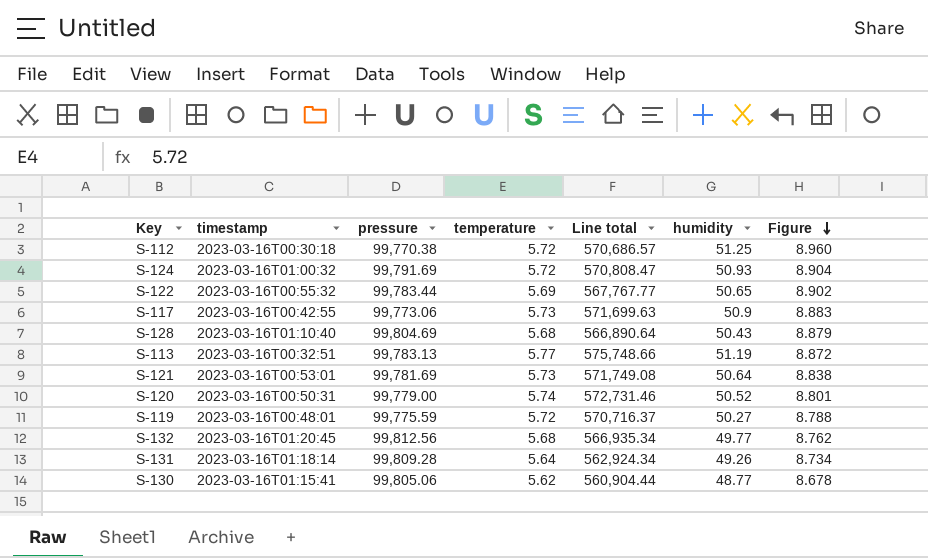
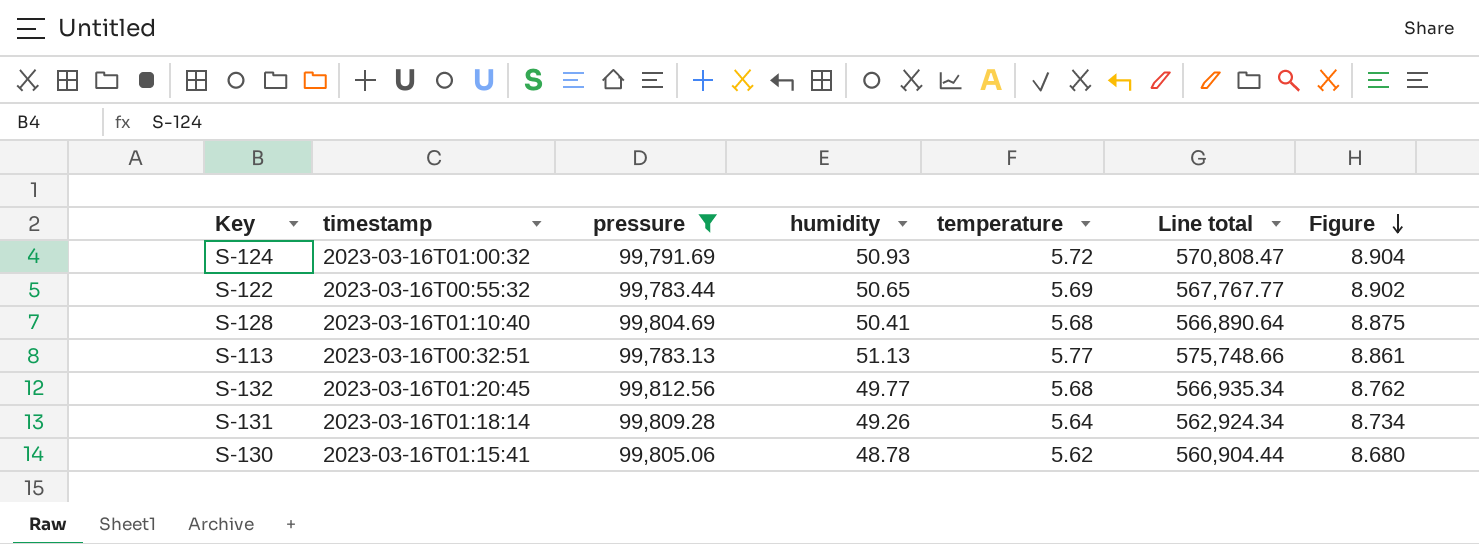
filter: none -> pressure >= 99,783.13
column humidity | position: 6 -> 4
S-128 | humidity: 50.43 -> 50.41
S-128 | Figure: 8.879 -> 8.875
S-113 | humidity: 51.19 -> 51.13
S-113 | Figure: 8.872 -> 8.861
S-130 | humidity: 48.77 -> 48.78
S-130 | Figure: 8.678 -> 8.680

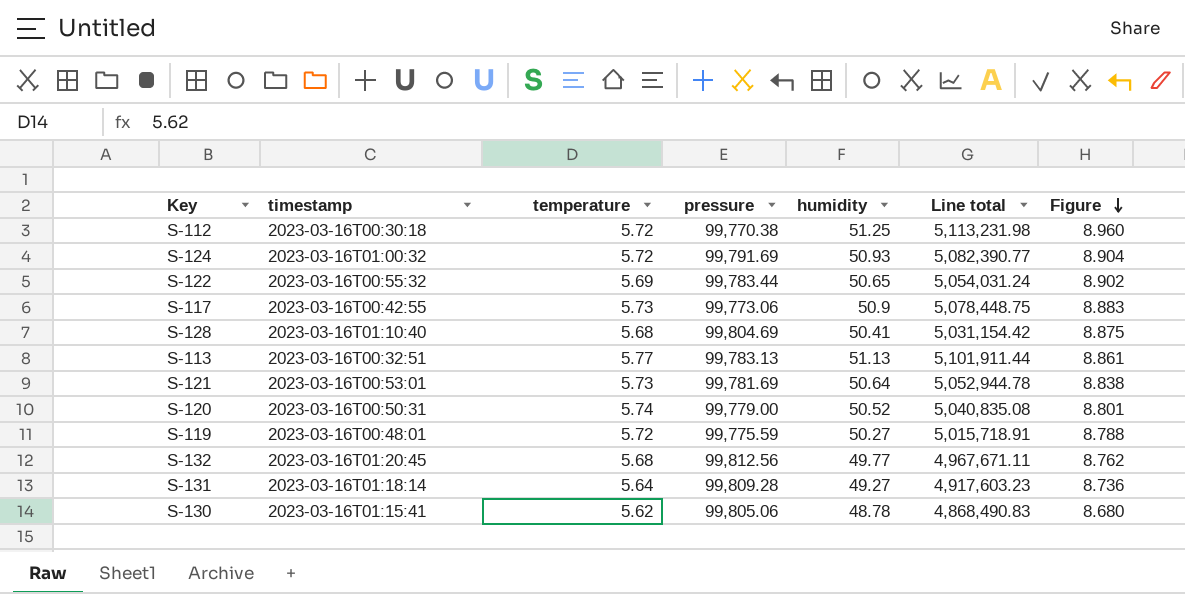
filter: pressure >= 99,783.13 -> none
column temperature | position: 5 -> 3
column Line total | formula: [pressure] * [temperature] -> [pressure] * [humidity]
S-131 | humidity: 49.26 -> 49.27
S-131 | Figure: 8.734 -> 8.736

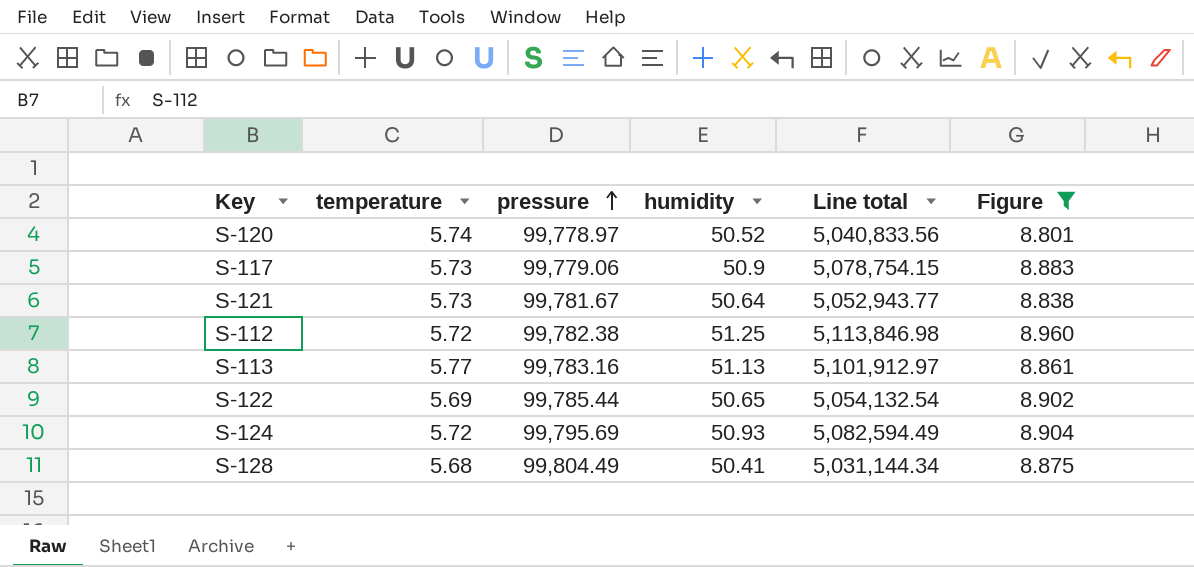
filter: none -> Figure >= 8.801
row order: Figure descending -> pressure ascending
column timestamp | position: 2 -> none
S-120 | pressure: 99,779.00 -> 99,778.97
S-120 | Line total: 5,040,835.08 -> 5,040,833.56
S-117 | pressure: 99,773.06 -> 99,779.06
S-117 | Line total: 5,078,448.75 -> 5,078,754.15
S-121 | pressure: 99,781.69 -> 99,781.67
S-121 | Line total: 5,052,944.78 -> 5,052,943.77
S-112 | pressure: 99,770.38 -> 99,782.38
S-112 | Line total: 5,113,231.98 -> 5,113,846.98
S-113 | pressure: 99,783.13 -> 99,783.16
S-113 | Line total: 5,101,911.44 -> 5,101,912.97
S-122 | pressure: 99,783.44 -> 99,785.44
S-122 | Line total: 5,054,031.24 -> 5,054,132.54
S-124 | pressure: 99,791.69 -> 99,795.69
S-124 | Line total: 5,082,390.77 -> 5,082,594.49
S-128 | pressure: 99,804.69 -> 99,804.49
S-128 | Line total: 5,031,154.42 -> 5,031,144.34

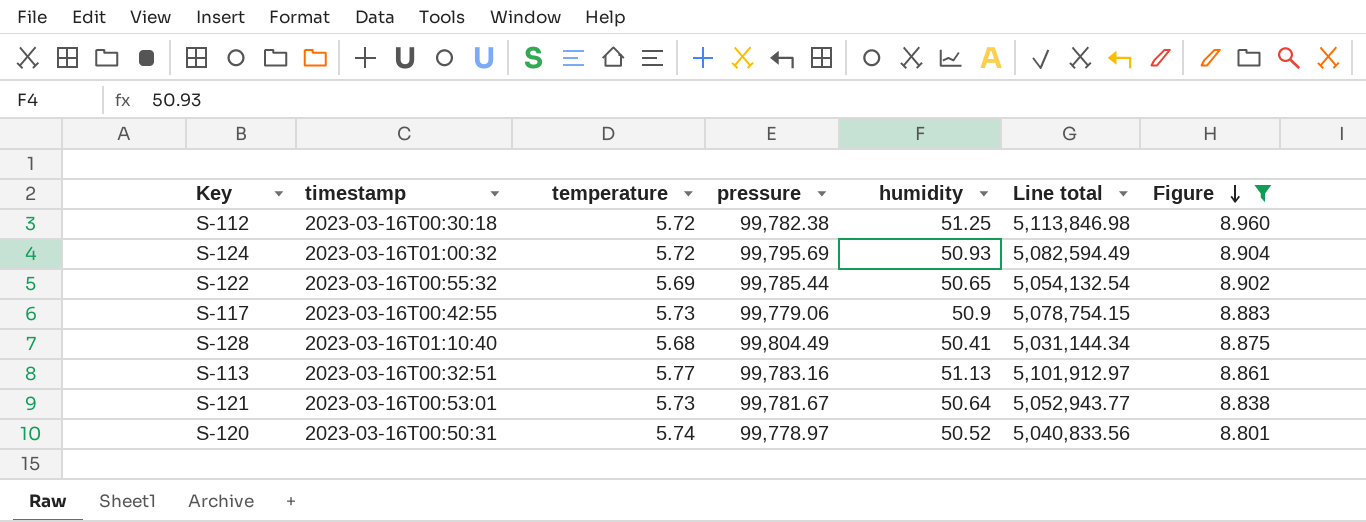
row order: pressure ascending -> Figure descending
column timestamp | position: none -> 2

